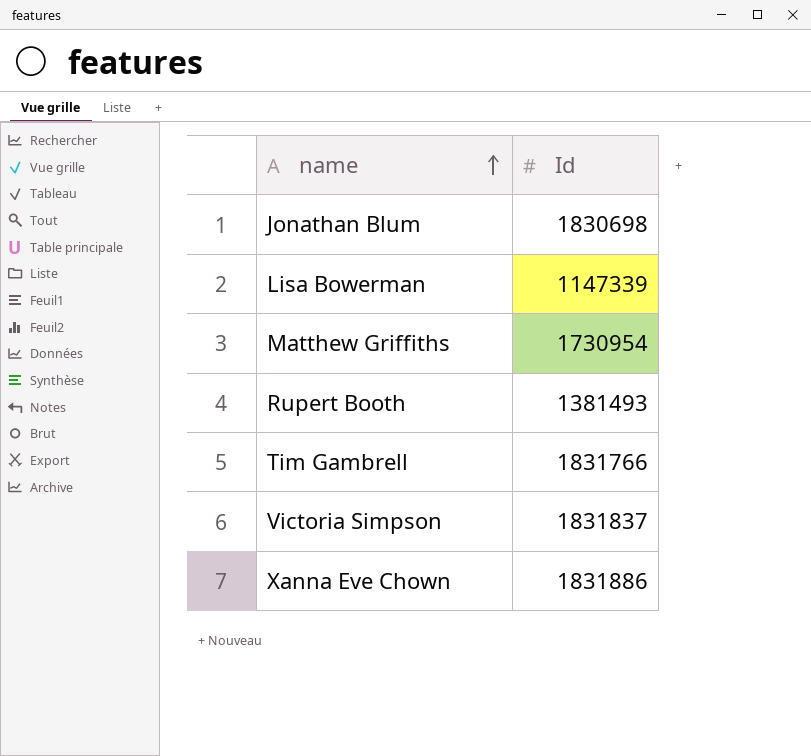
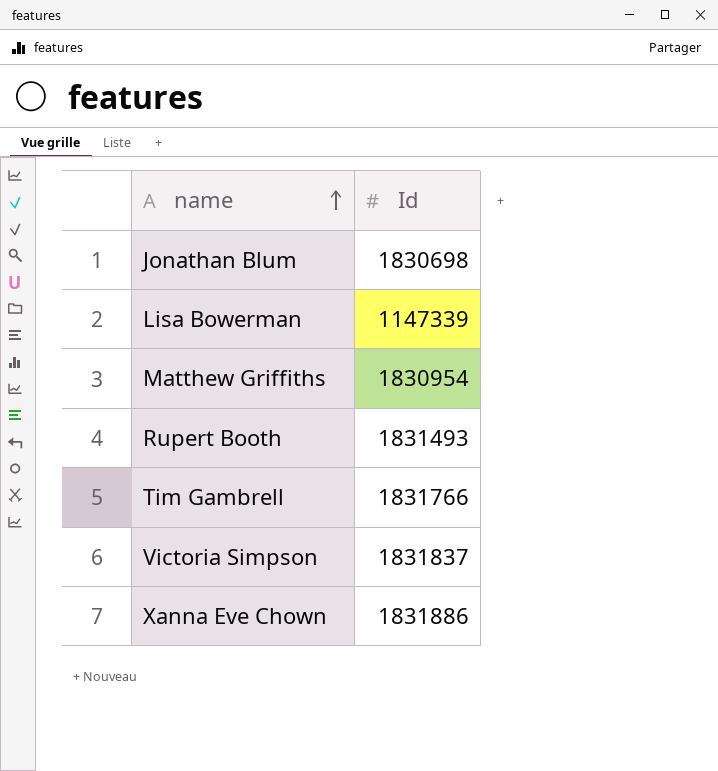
Matthew Griffiths | Id: 1730954 -> 1830954
Rupert Booth | Id: 1381493 -> 1831493

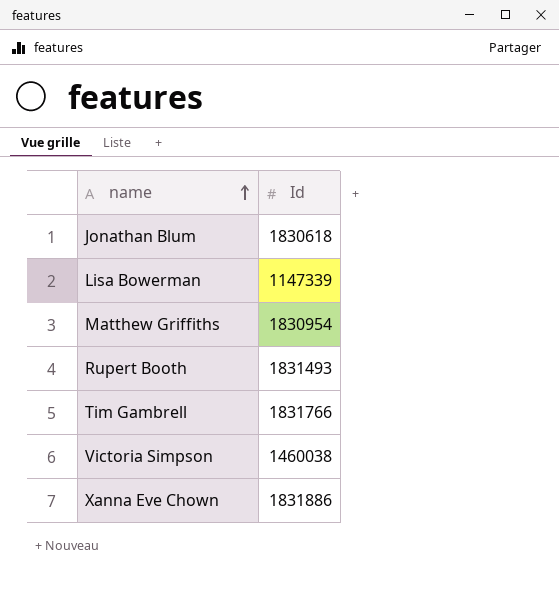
Jonathan Blum | Id: 1830698 -> 1830618
Victoria Simpson | Id: 1831837 -> 1460038

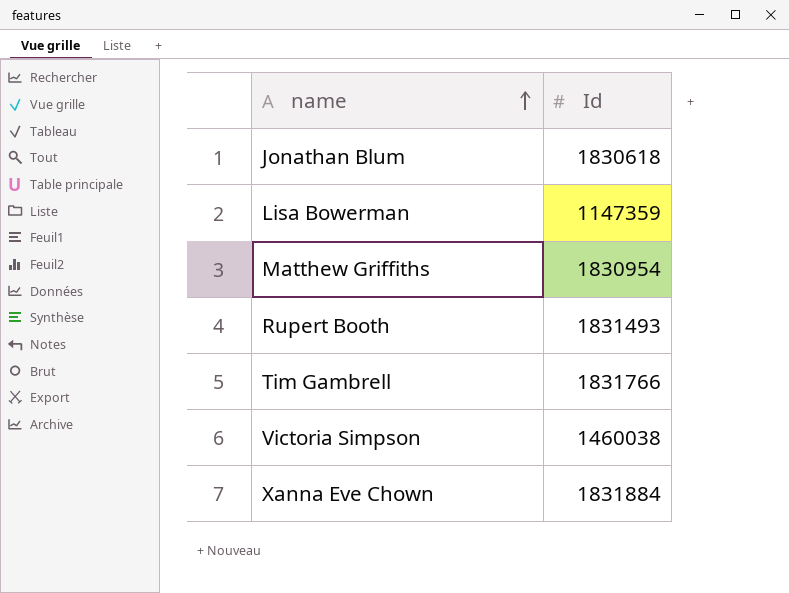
Lisa Bowerman | Id: 1147339 -> 1147359
Xanna Eve Chown | Id: 1831886 -> 1831884

